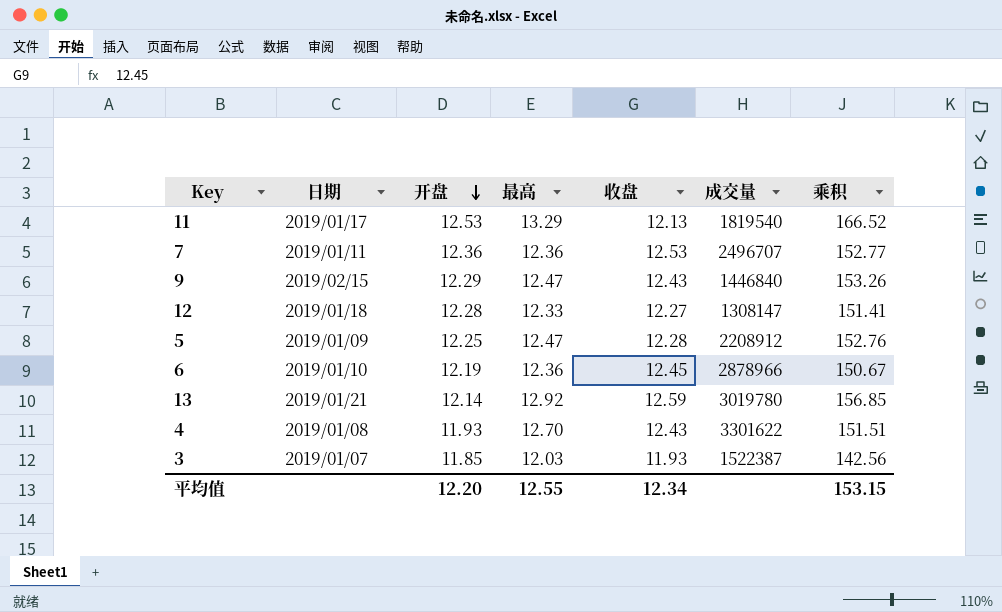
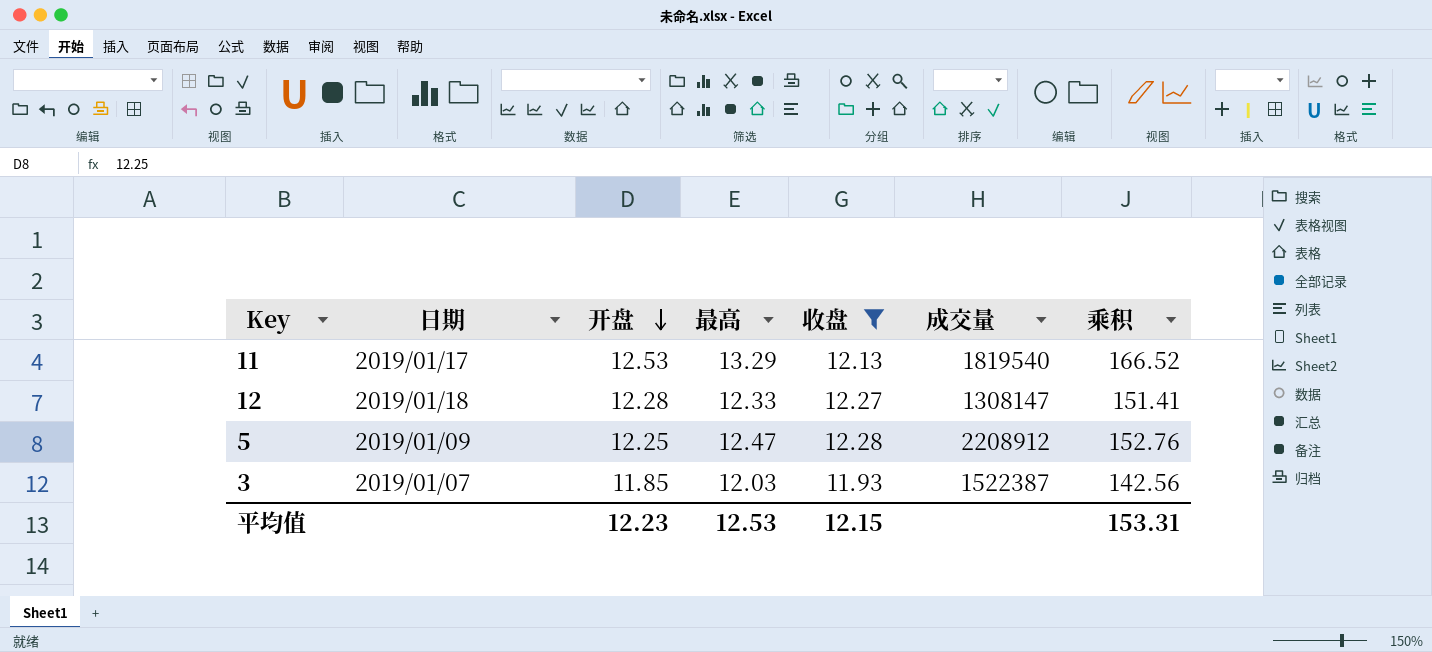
filter: none -> 收盘 <= 12.28
平均值 | 开盘: 12.20 -> 12.23
平均值 | 最高: 12.55 -> 12.53
平均值 | 收盘: 12.34 -> 12.15
平均值 | 乘积: 153.15 -> 153.31

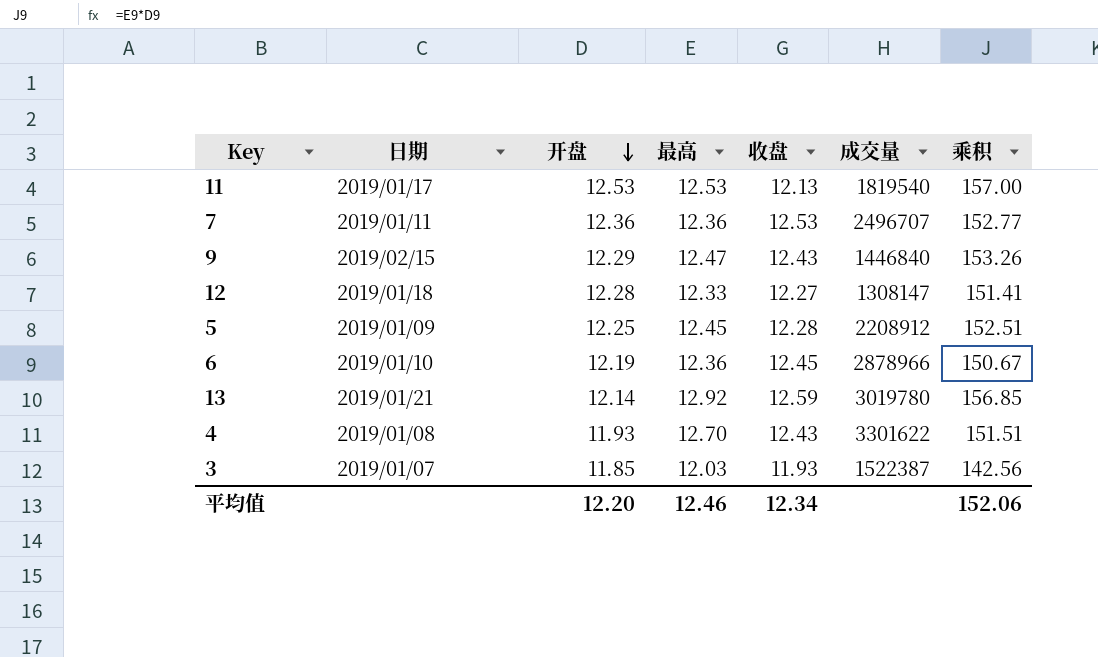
filter: 收盘 <= 12.28 -> none
11 | 最高: 13.29 -> 12.53
11 | 乘积: 166.52 -> 157.00
5 | 最高: 12.47 -> 12.45
5 | 乘积: 152.76 -> 152.51
平均值 | 开盘: 12.23 -> 12.20
平均值 | 最高: 12.53 -> 12.46
平均值 | 收盘: 12.15 -> 12.34
平均值 | 乘积: 153.31 -> 152.06

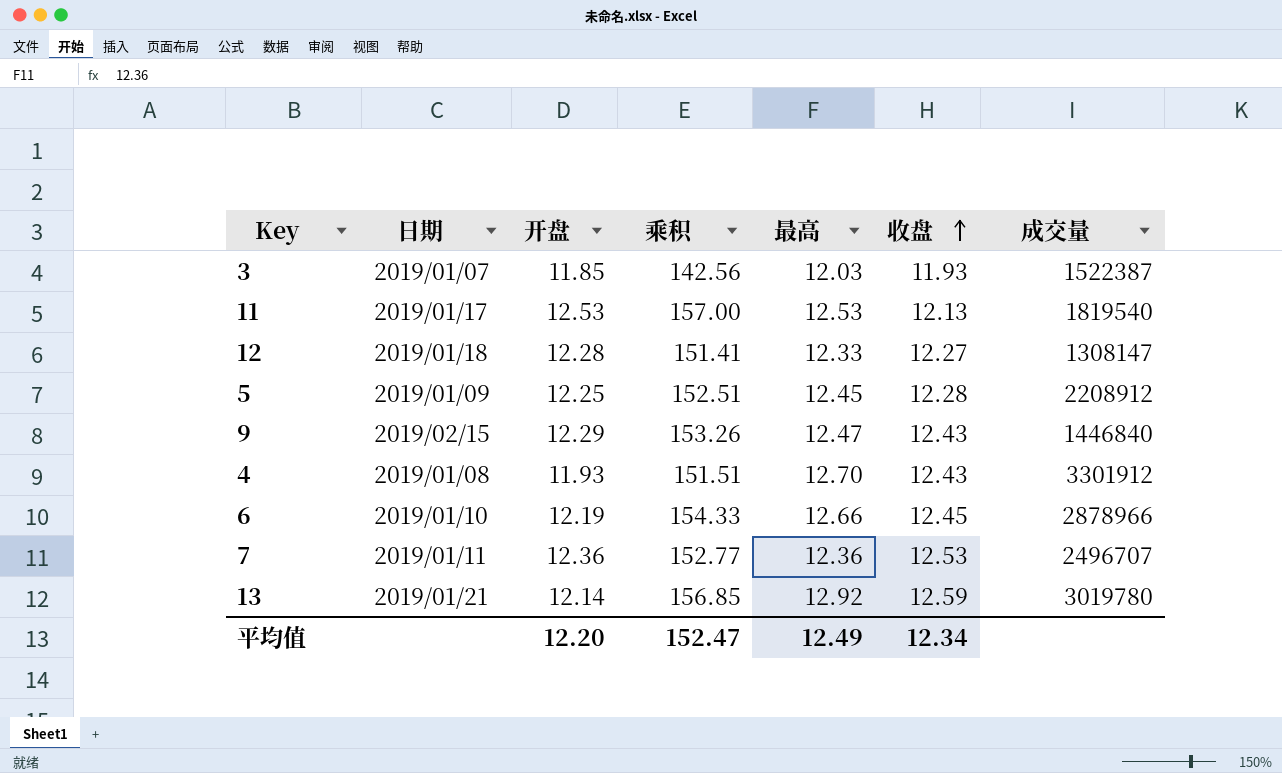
row order: 开盘 descending -> 收盘 ascending
column 乘积 | position: 7 -> 4
4 | 成交量: 3301622 -> 3301912
6 | 乘积: 150.67 -> 154.33
6 | 最高: 12.36 -> 12.66
平均值 | 乘积: 152.06 -> 152.47
平均值 | 最高: 12.46 -> 12.49

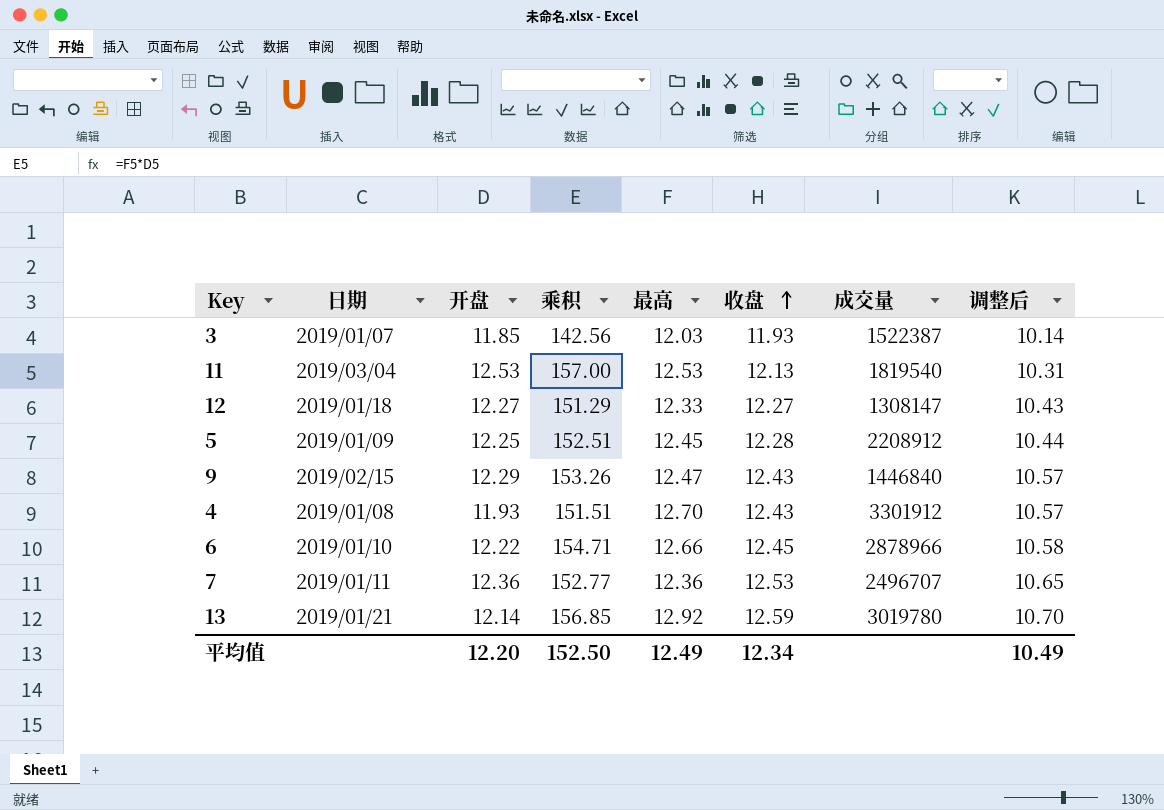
column 调整后 | formula: none -> [收盘] * 0.85
11 | 日期: 2019/01/17 -> 2019/03/04
12 | 开盘: 12.28 -> 12.27
12 | 乘积: 151.41 -> 151.29
6 | 开盘: 12.19 -> 12.22
6 | 乘积: 154.33 -> 154.71
平均值 | 乘积: 152.47 -> 152.50

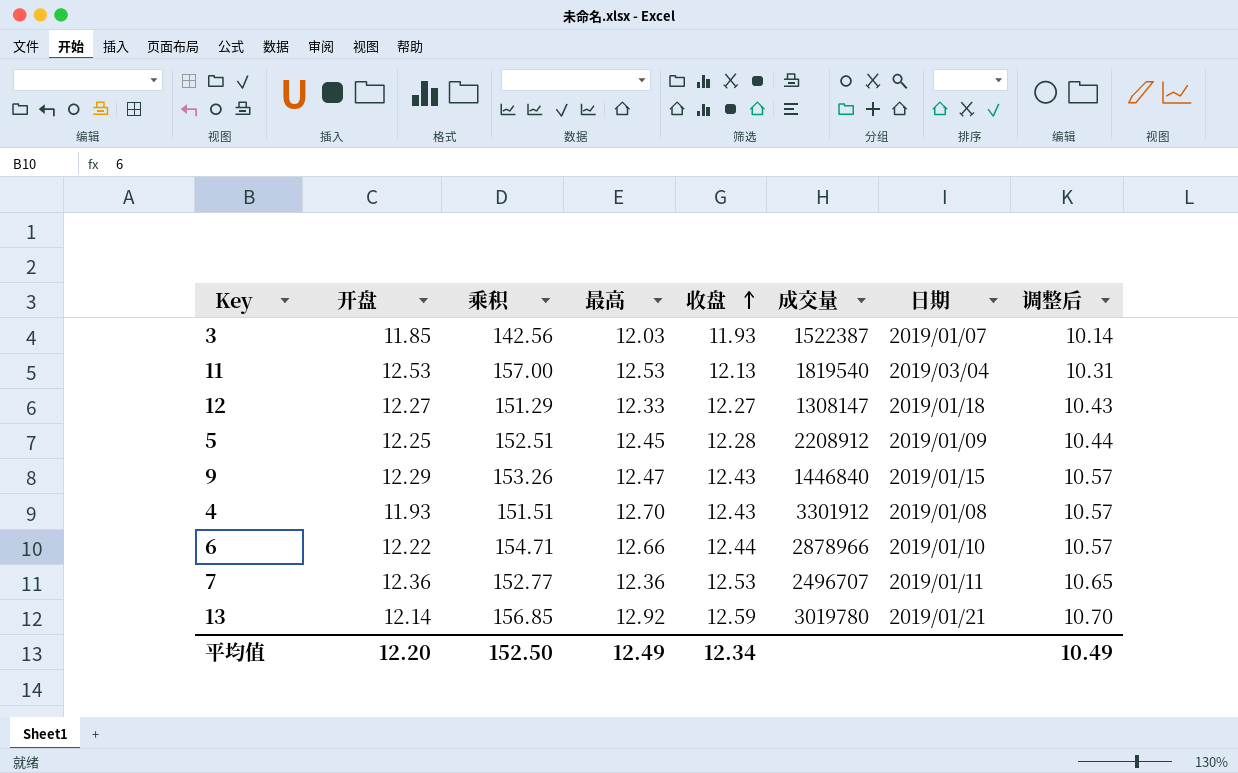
column 日期 | position: 2 -> 7
9 | 日期: 2019/02/15 -> 2019/01/15
6 | 收盘: 12.45 -> 12.44
6 | 调整后: 10.58 -> 10.57

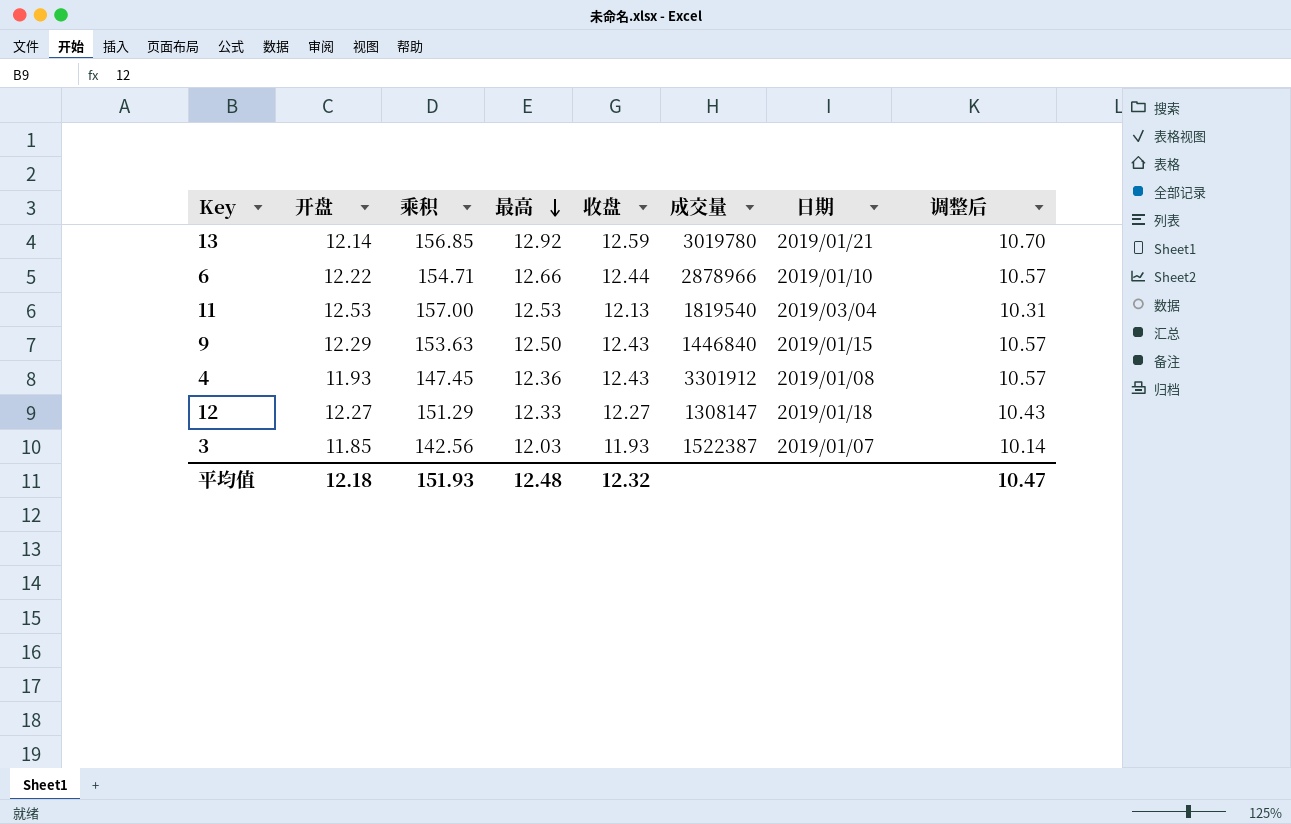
row order: 收盘 ascending -> 最高 descending
row 5: 12.25 | 152.51 | 12.45 | 12.28 | 2208912 | 2019/01/09 | 10.44 -> none
row 7: 12.36 | 152.77 | 12.36 | 12.53 | 2496707 | 2019/01/11 | 10.65 -> none
9 | 乘积: 153.26 -> 153.63
9 | 最高: 12.47 -> 12.50
4 | 乘积: 151.51 -> 147.45
4 | 最高: 12.70 -> 12.36
平均值 | 开盘: 12.20 -> 12.18
平均值 | 乘积: 152.50 -> 151.93
平均值 | 最高: 12.49 -> 12.48
平均值 | 收盘: 12.34 -> 12.32
平均值 | 调整后: 10.49 -> 10.47

